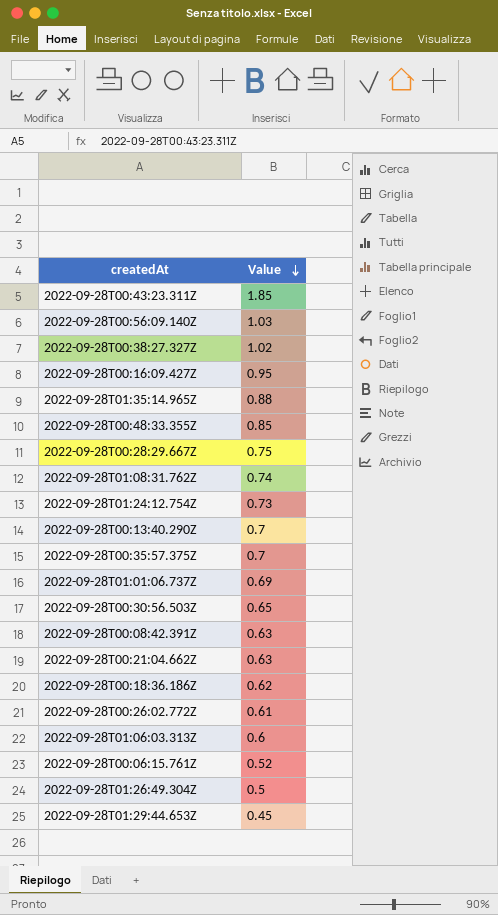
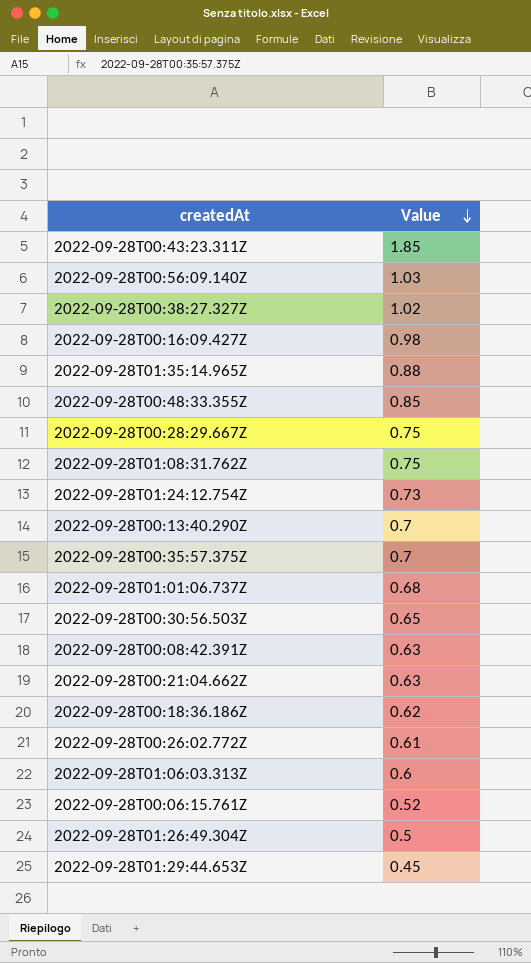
2022-09-28T00:16:09.427Z | Value: 0.95 -> 0.98
2022-09-28T01:08:31.762Z | Value: 0.74 -> 0.75
2022-09-28T01:01:06.737Z | Value: 0.69 -> 0.68

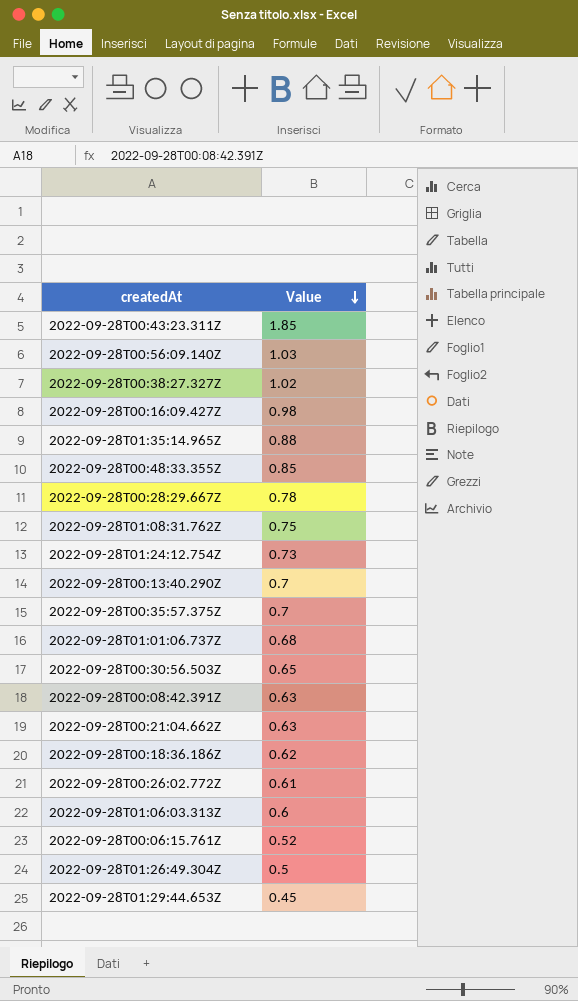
2022-09-28T00:28:29.667Z | Value: 0.75 -> 0.78

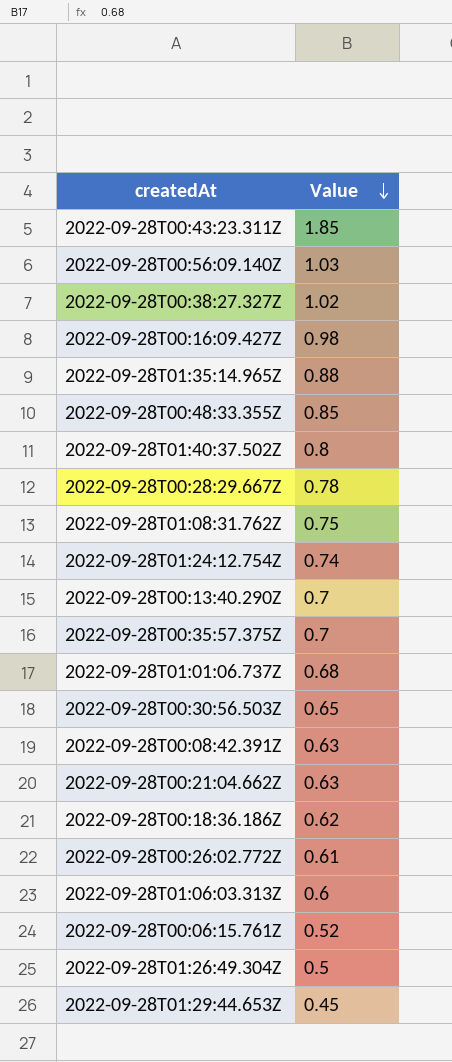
row 2022-09-28T01:40:37.502Z: none -> 0.8
2022-09-28T01:24:12.754Z | Value: 0.73 -> 0.74

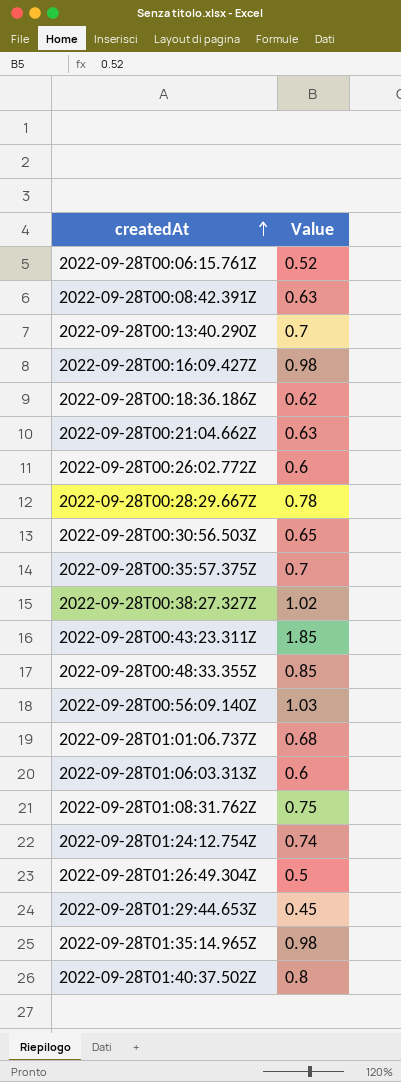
row order: Value descending -> createdAt ascending
2022-09-28T00:26:02.772Z | Value: 0.61 -> 0.6
2022-09-28T01:35:14.965Z | Value: 0.88 -> 0.98

